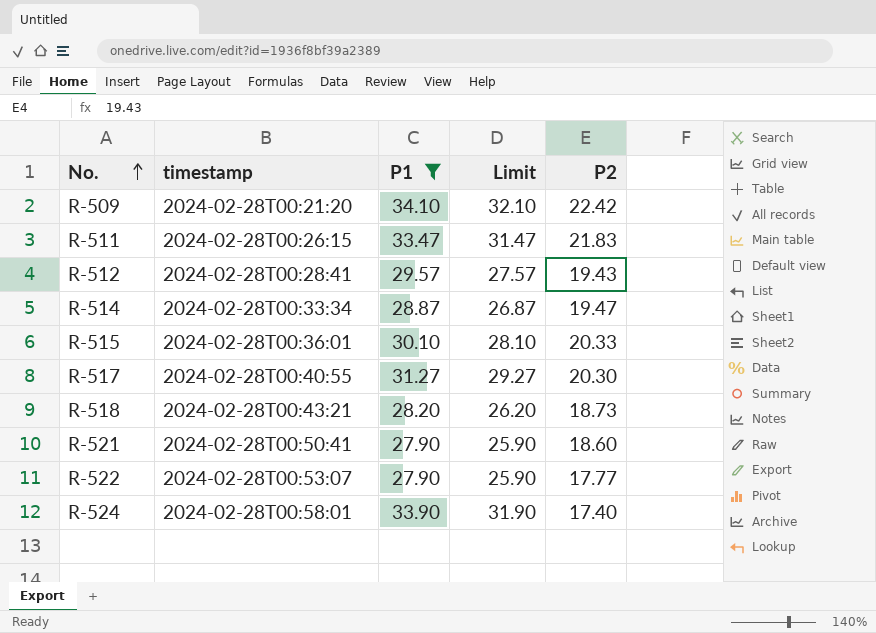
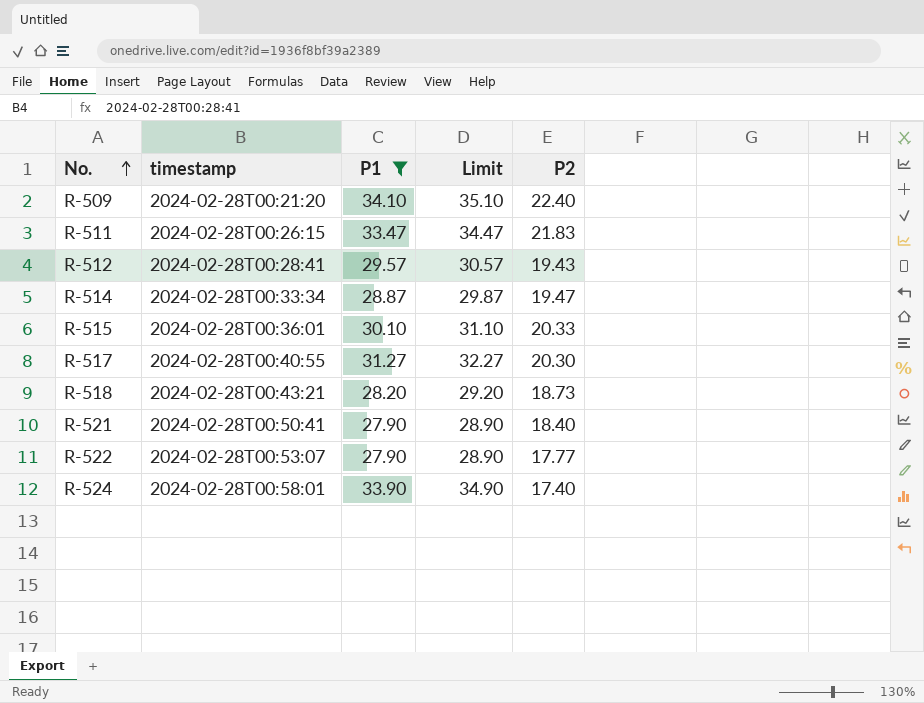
column Limit | formula: [P1] - 2 -> [P1] + 1
R-509 | P2: 22.42 -> 22.40
R-521 | P2: 18.60 -> 18.40

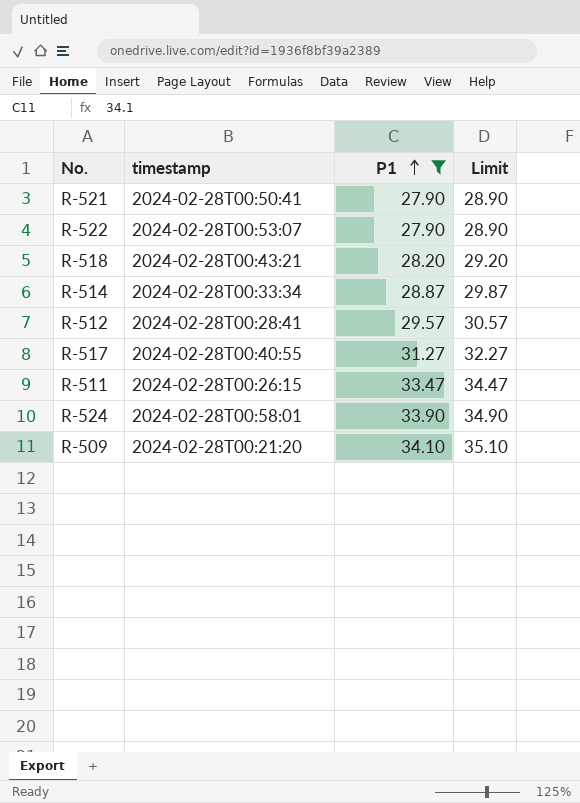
row order: No. ascending -> P1 ascending
column P2 | position: 5 -> none
row R-515: 2024-02-28T00:36:01 | 30.10 | 31.10 | 20.33 -> none

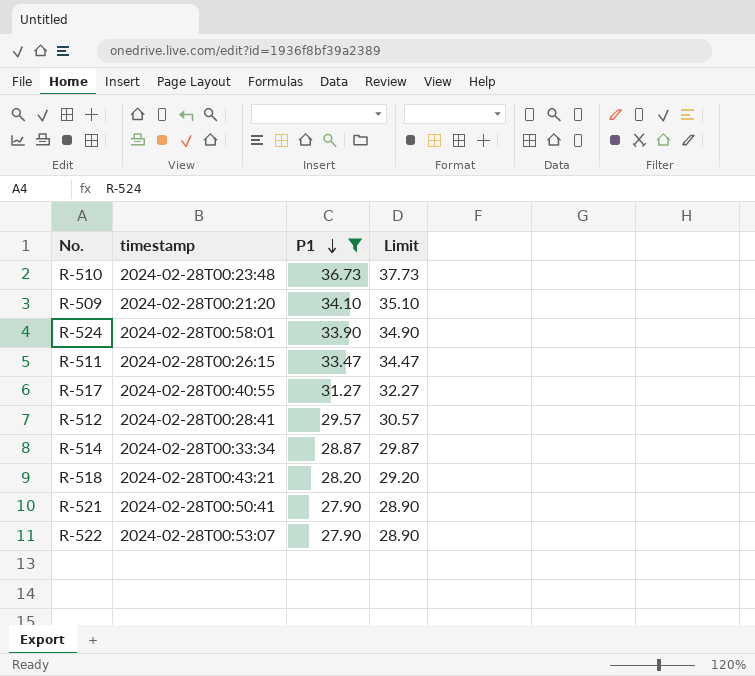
row order: P1 ascending -> P1 descending
row R-510: none -> 2024-02-28T00:23:48 | 36.73 | 37.73

